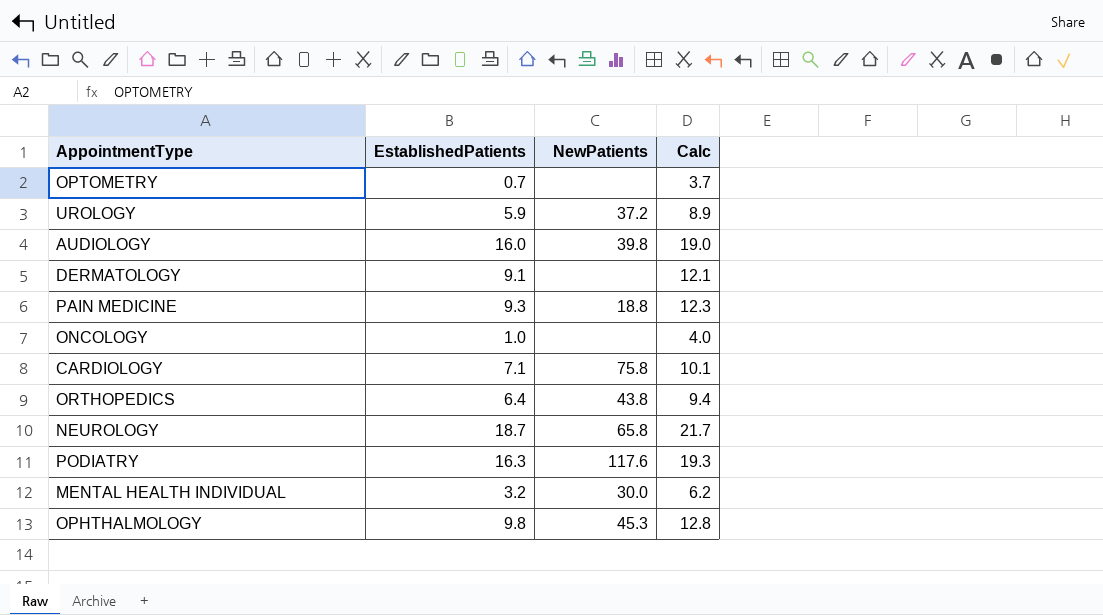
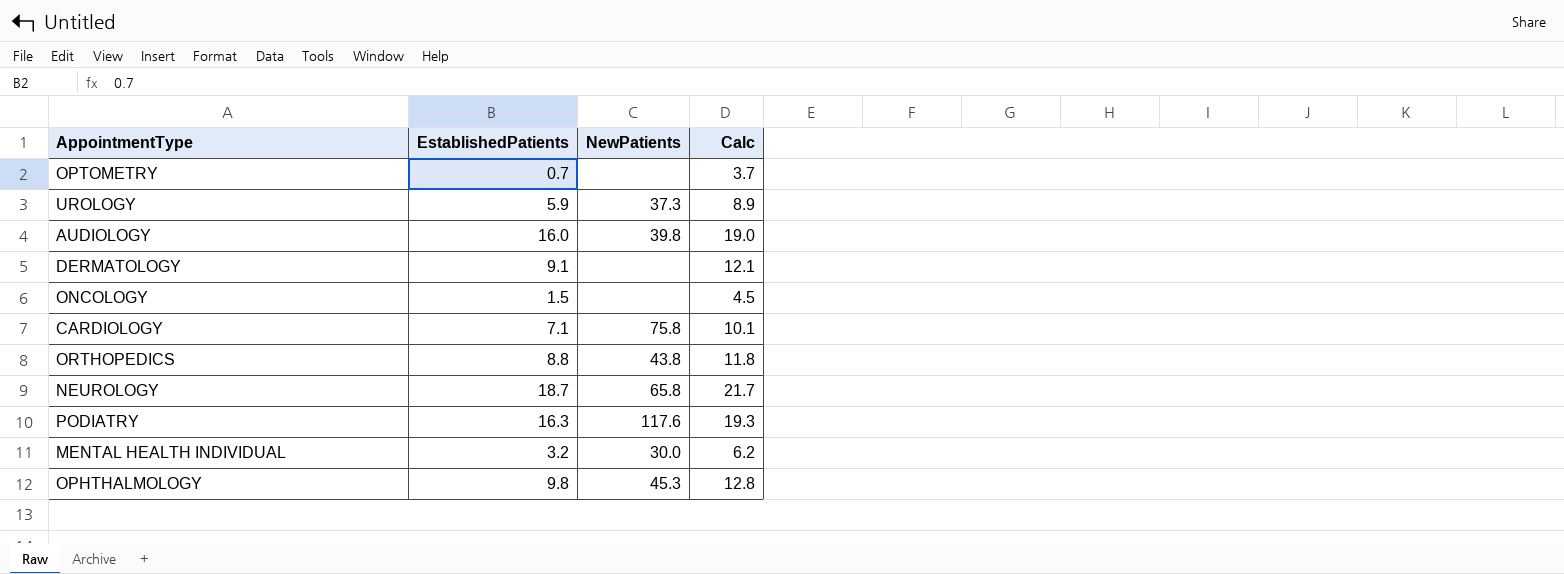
row PAIN MEDICINE: 9.3 | 18.8 | 12.3 -> none
UROLOGY | NewPatients: 37.2 -> 37.3
ONCOLOGY | EstablishedPatients: 1.0 -> 1.5
ONCOLOGY | Calc: 4.0 -> 4.5
ORTHOPEDICS | EstablishedPatients: 6.4 -> 8.8
ORTHOPEDICS | Calc: 9.4 -> 11.8

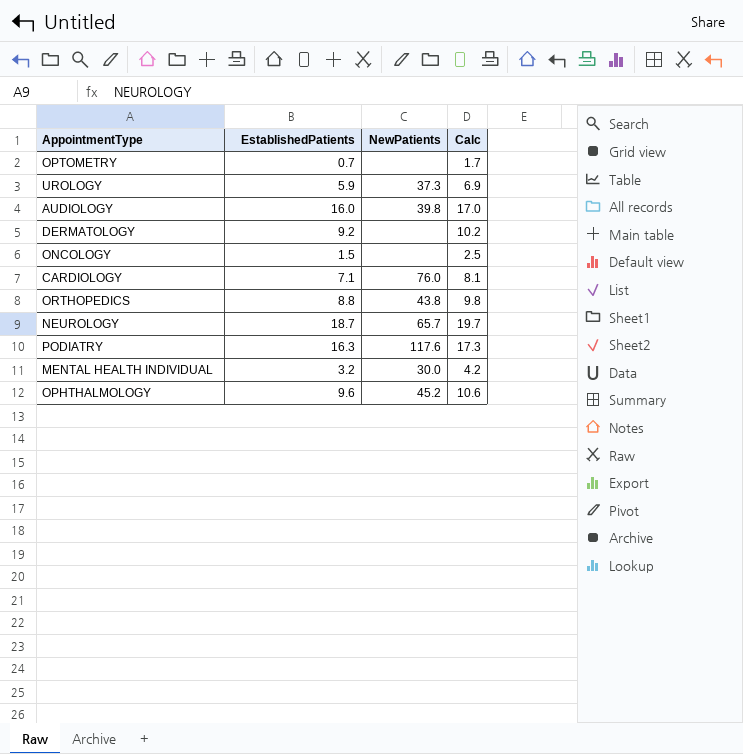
column Calc | formula: [EstablishedPatients] + 3 -> [EstablishedPatients] + 1
DERMATOLOGY | EstablishedPatients: 9.1 -> 9.2
CARDIOLOGY | NewPatients: 75.8 -> 76.0
NEUROLOGY | NewPatients: 65.8 -> 65.7
OPHTHALMOLOGY | EstablishedPatients: 9.8 -> 9.6
OPHTHALMOLOGY | NewPatients: 45.3 -> 45.2

